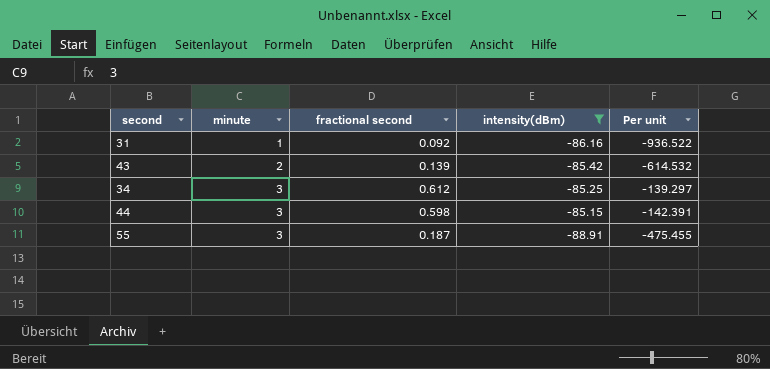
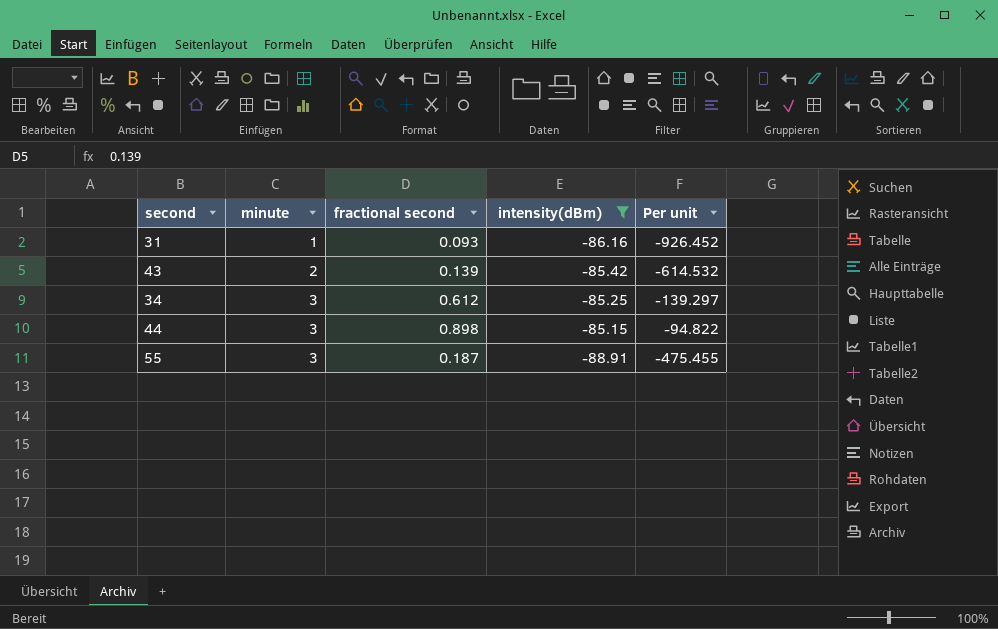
31 | fractional second: 0.092 -> 0.093
31 | Per unit: -936.522 -> -926.452
44 | fractional second: 0.598 -> 0.898
44 | Per unit: -142.391 -> -94.822

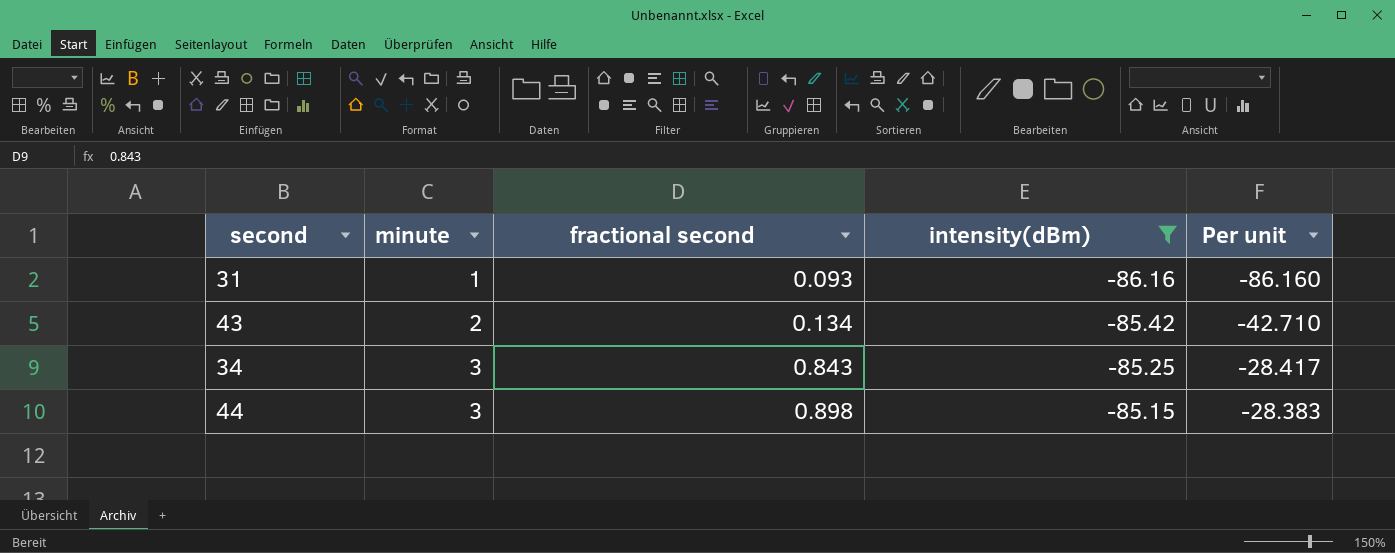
column Per unit | formula: [intensity(dBm)] / [fractional second] -> [intensity(dBm)] / [minute]
row 55: 3 | 0.187 | -88.91 | -475.455 -> none
43 | fractional second: 0.139 -> 0.134
34 | fractional second: 0.612 -> 0.843

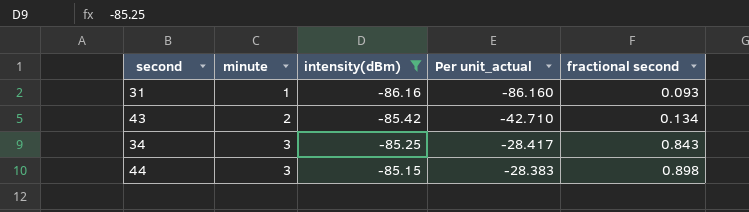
column name: Per unit -> Per unit_actual
column fractional second | position: 3 -> 5

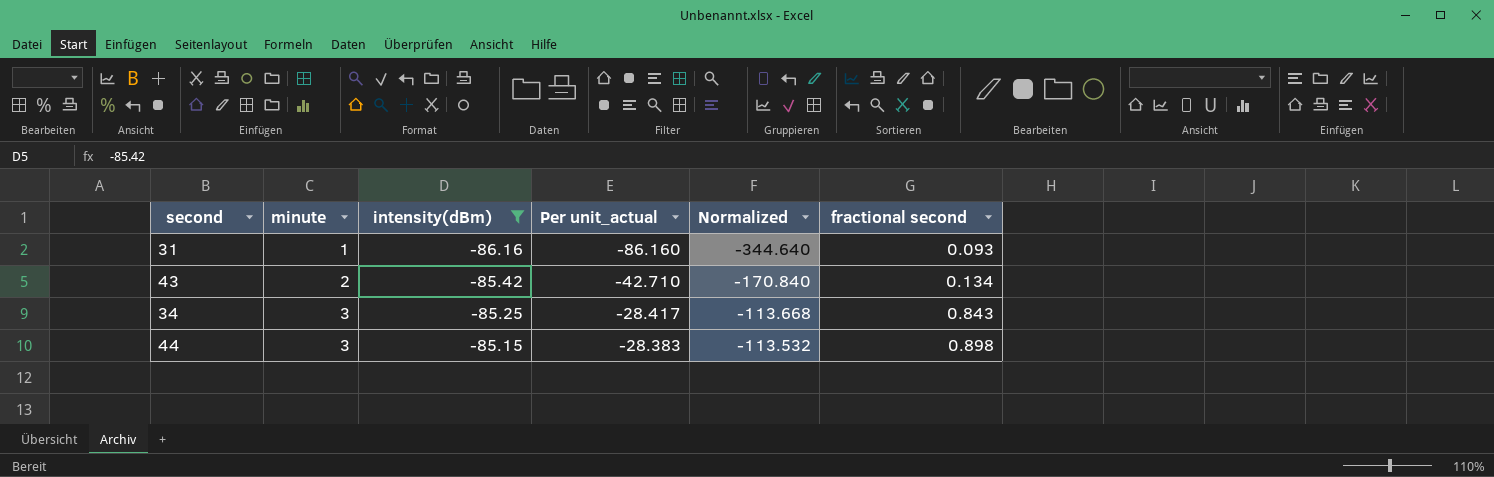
column Normalized | formula: none -> [Per unit_actual] * 4

